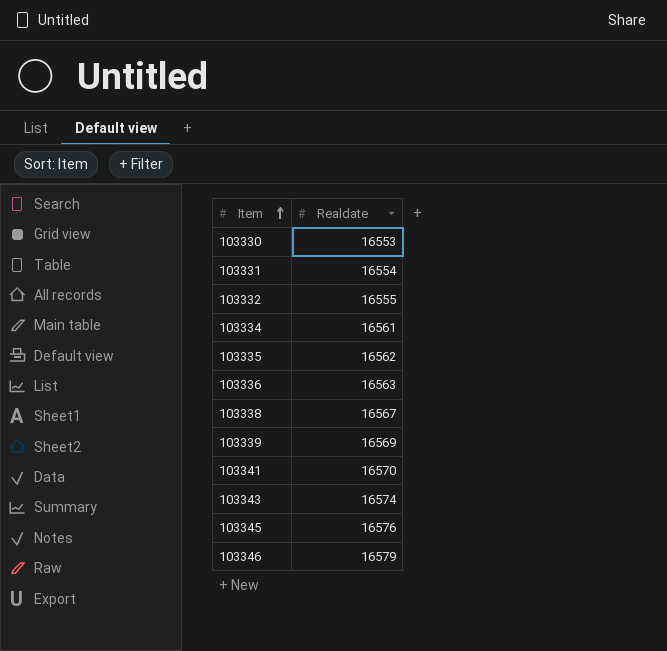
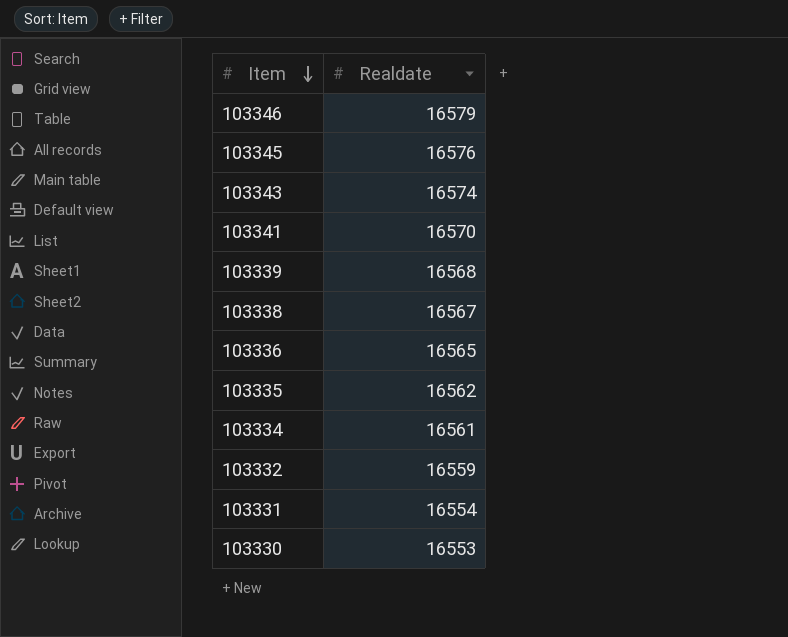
row order: Item ascending -> Item descending
103339 | Realdate: 16569 -> 16568
103336 | Realdate: 16563 -> 16565
103332 | Realdate: 16555 -> 16559

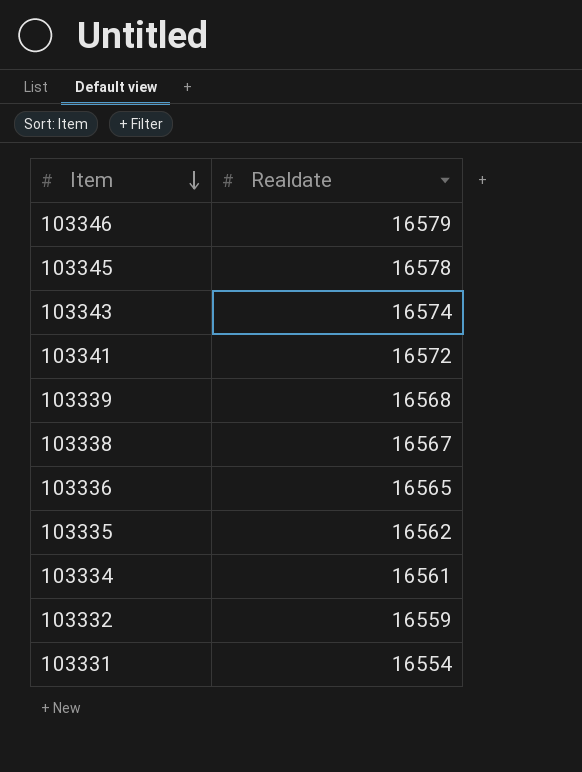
row 103330: 16553 -> none
103345 | Realdate: 16576 -> 16578
103341 | Realdate: 16570 -> 16572

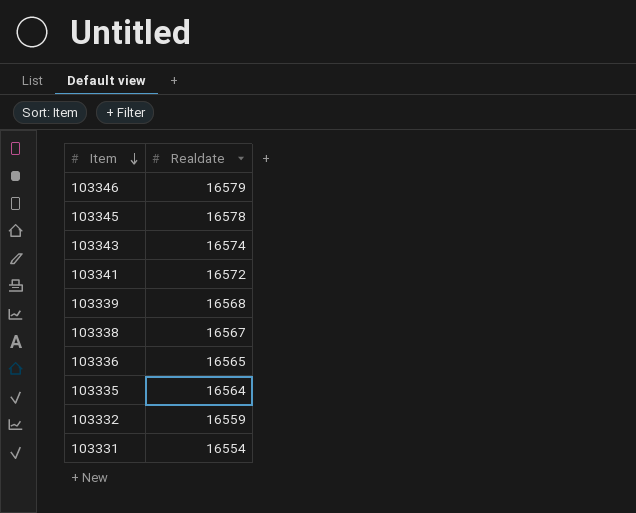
row 103334: 16561 -> none
103335 | Realdate: 16562 -> 16564

